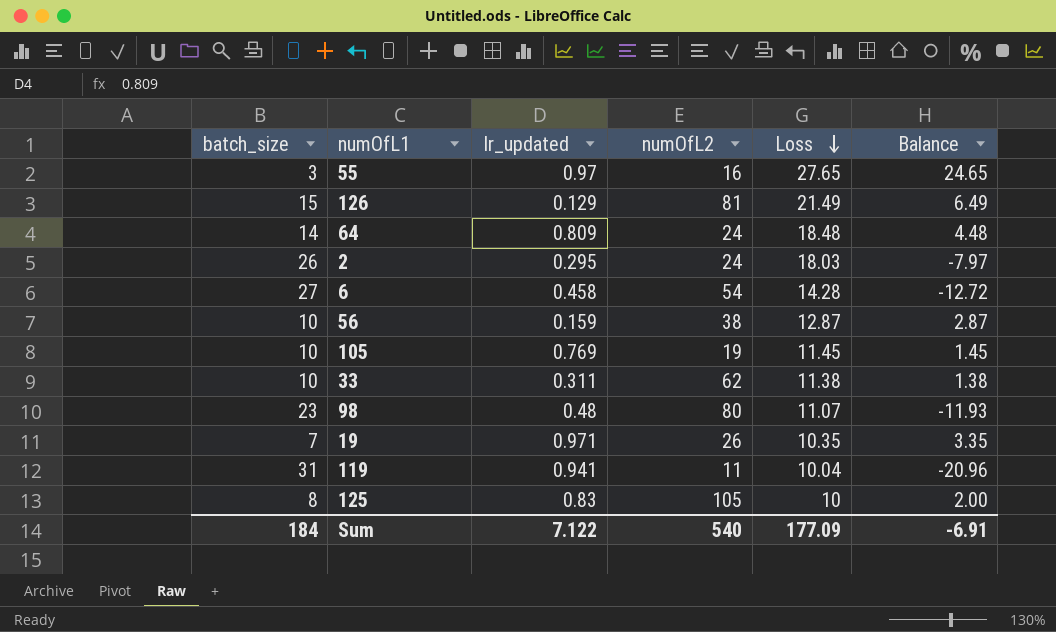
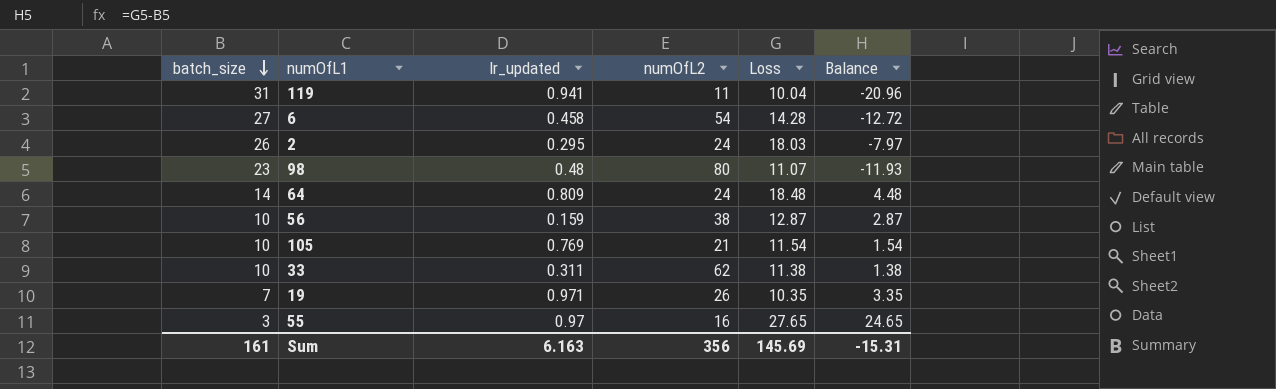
row order: Loss descending -> batch_size descending
row 126: 15 | 0.129 | 81 | 21.49 | 6.49 -> none
row 125: 8 | 0.83 | 105 | 10 | 2.00 -> none
105 | numOfL2: 19 -> 21
105 | Loss: 11.45 -> 11.54
105 | Balance: 1.45 -> 1.54
Sum | batch_size: 184 -> 161
Sum | lr_updated: 7.122 -> 6.163
Sum | numOfL2: 540 -> 356
Sum | Loss: 177.09 -> 145.69
Sum | Balance: -6.91 -> -15.31

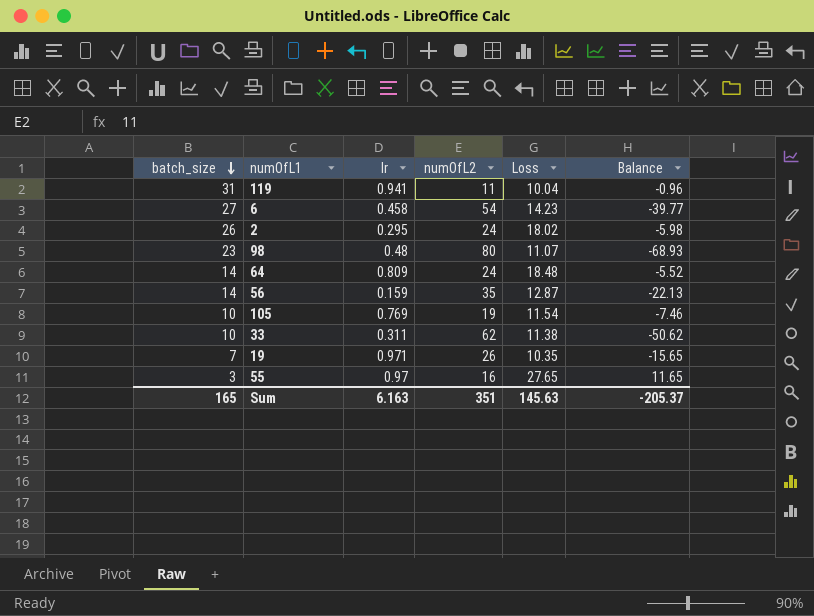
column name: lr_updated -> lr
column Balance | formula: [Loss] - [batch_size] -> [Loss] - [numOfL2]
6 | Loss: 14.28 -> 14.23
2 | Loss: 18.03 -> 18.02
56 | batch_size: 10 -> 14
56 | numOfL2: 38 -> 35
105 | numOfL2: 21 -> 19
Sum | batch_size: 161 -> 165
Sum | numOfL2: 356 -> 351
Sum | Loss: 145.69 -> 145.63
Sum | Balance: -15.31 -> -205.37

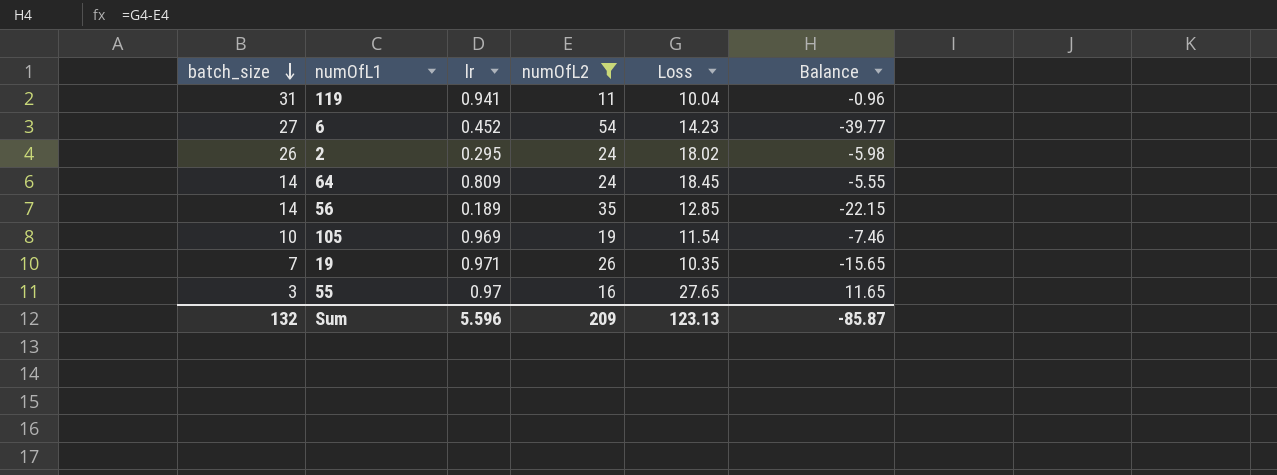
filter: none -> numOfL2 <= 54
6 | lr: 0.458 -> 0.452
64 | Loss: 18.48 -> 18.45
64 | Balance: -5.52 -> -5.55
56 | lr: 0.159 -> 0.189
56 | Loss: 12.87 -> 12.85
56 | Balance: -22.13 -> -22.15
105 | lr: 0.769 -> 0.969
Sum | batch_size: 165 -> 132
Sum | lr: 6.163 -> 5.596
Sum | numOfL2: 351 -> 209
Sum | Loss: 145.63 -> 123.13
Sum | Balance: -205.37 -> -85.87

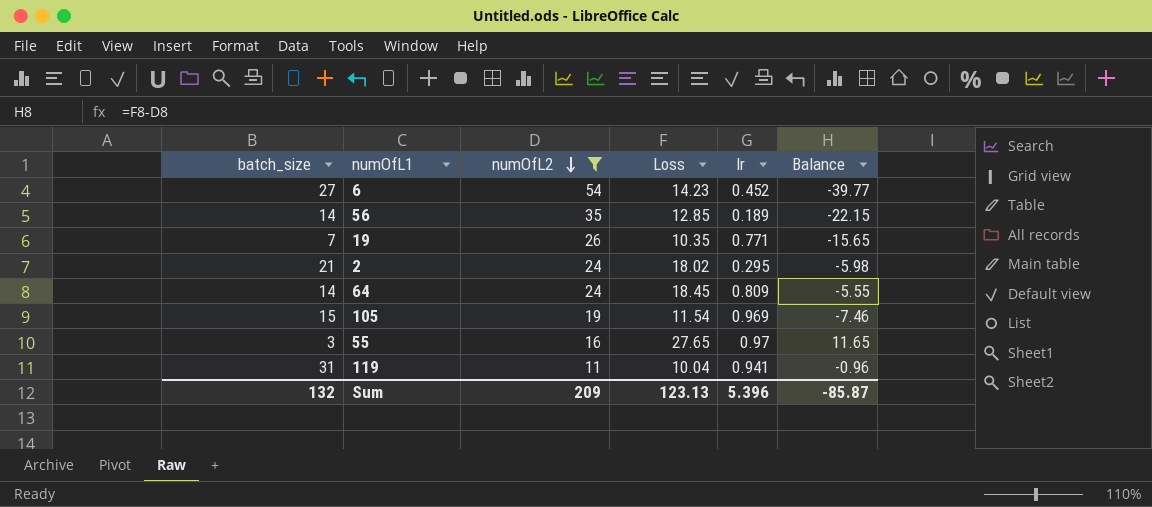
row order: batch_size descending -> numOfL2 descending
column lr | position: 3 -> 5
19 | lr: 0.971 -> 0.771
2 | batch_size: 26 -> 21
105 | batch_size: 10 -> 15
Sum | lr: 5.596 -> 5.396

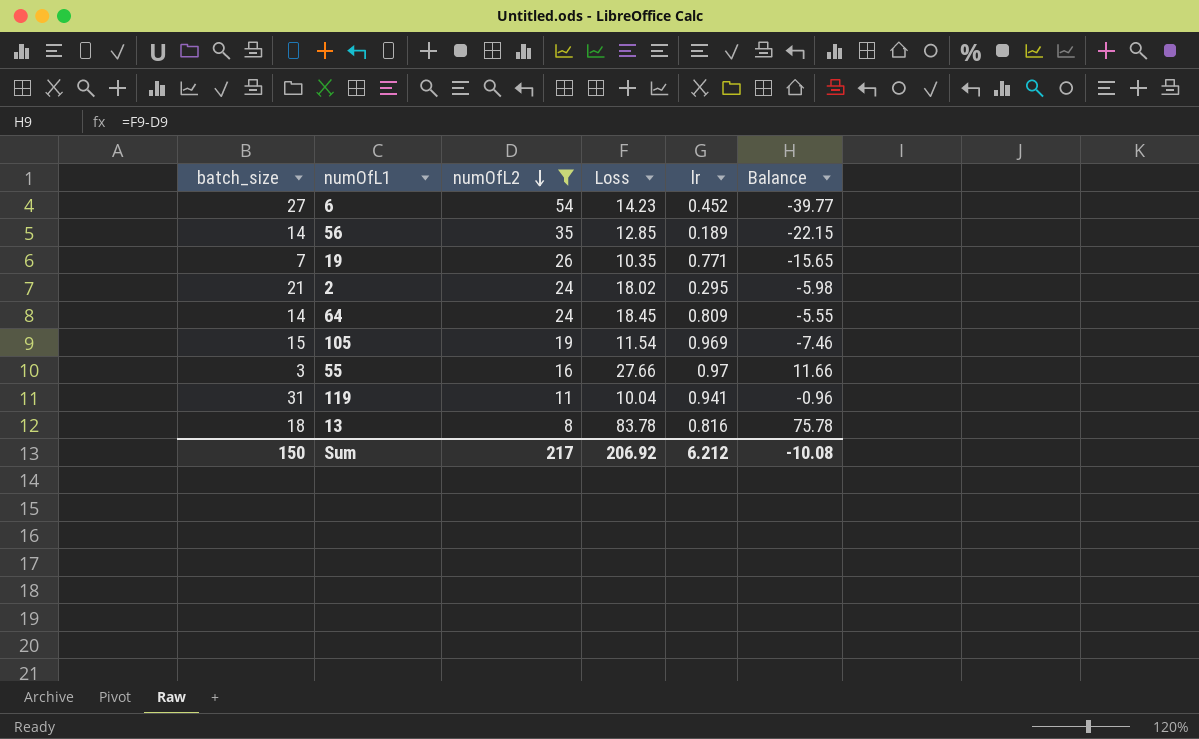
55 | Loss: 27.65 -> 27.66
55 | Balance: 11.65 -> 11.66
row 13: none -> 18 | 8 | 83.78 | 0.816 | 75.78
Sum | batch_size: 132 -> 150
Sum | numOfL2: 209 -> 217
Sum | Loss: 123.13 -> 206.92
Sum | lr: 5.396 -> 6.212
Sum | Balance: -85.87 -> -10.08

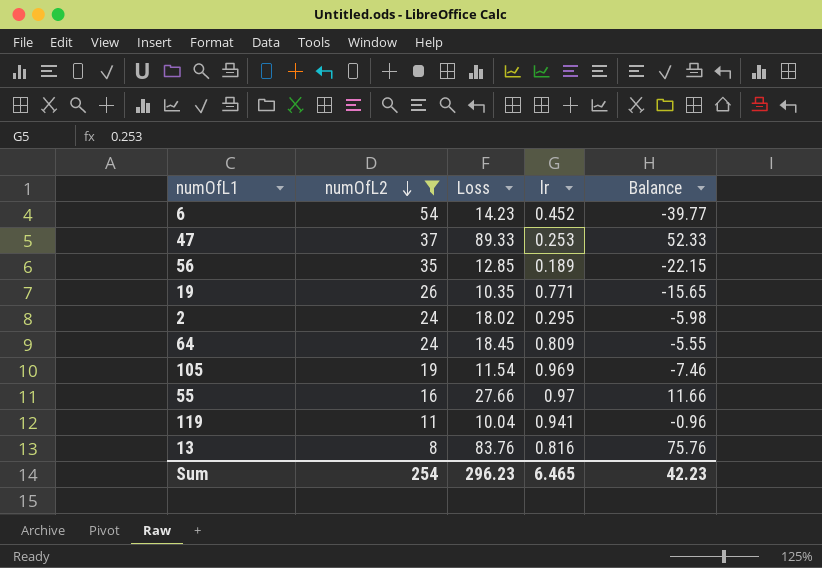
column batch_size | position: 1 -> none
row 47: none -> 37 | 89.33 | 0.253 | 52.33
13 | Loss: 83.78 -> 83.76
13 | Balance: 75.78 -> 75.76
Sum | numOfL2: 217 -> 254
Sum | Loss: 206.92 -> 296.23
Sum | lr: 6.212 -> 6.465
Sum | Balance: -10.08 -> 42.23

